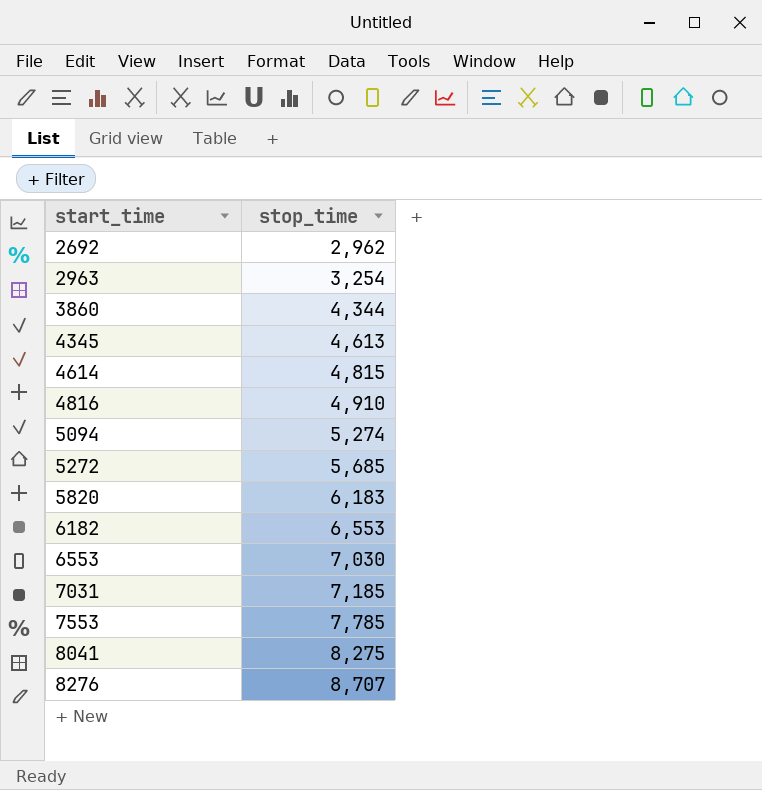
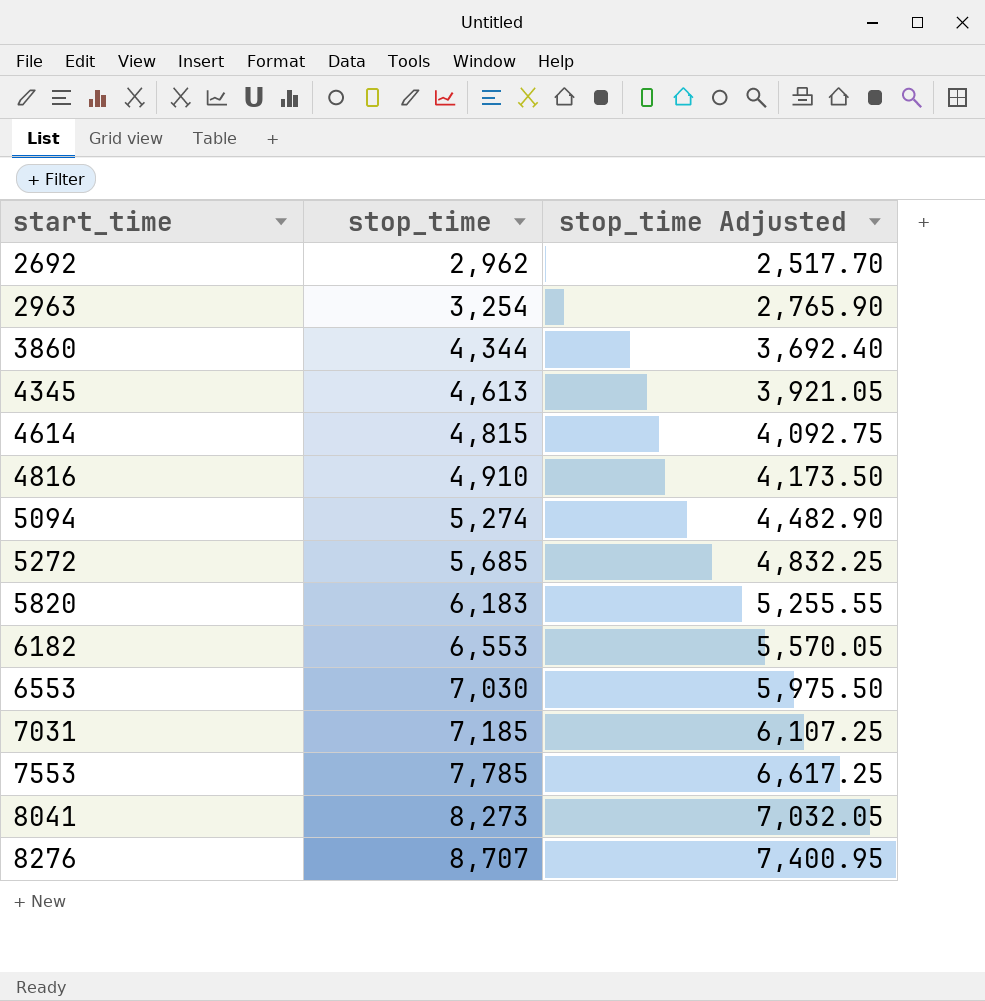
column stop_time Adjusted | formula: none -> [stop_time] * 0.85
8041 | stop_time: 8,275 -> 8,273

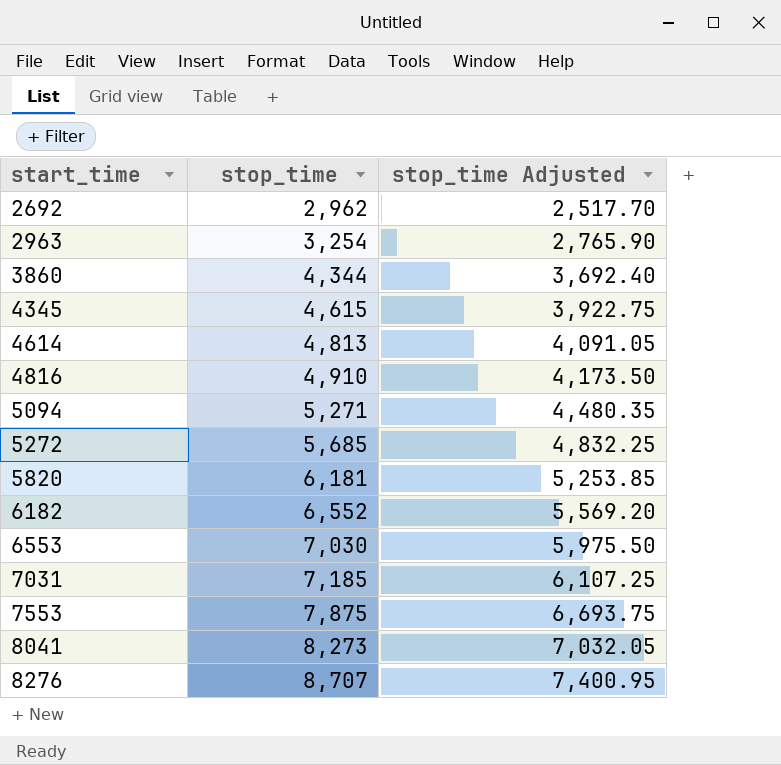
4345 | stop_time: 4,613 -> 4,615
4345 | stop_time Adjusted: 3,921.05 -> 3,922.75
4614 | stop_time: 4,815 -> 4,813
4614 | stop_time Adjusted: 4,092.75 -> 4,091.05
5094 | stop_time: 5,274 -> 5,271
5094 | stop_time Adjusted: 4,482.90 -> 4,480.35
5820 | stop_time: 6,183 -> 6,181
5820 | stop_time Adjusted: 5,255.55 -> 5,253.85
6182 | stop_time: 6,553 -> 6,552
6182 | stop_time Adjusted: 5,570.05 -> 5,569.20
7553 | stop_time: 7,785 -> 7,875
7553 | stop_time Adjusted: 6,617.25 -> 6,693.75

